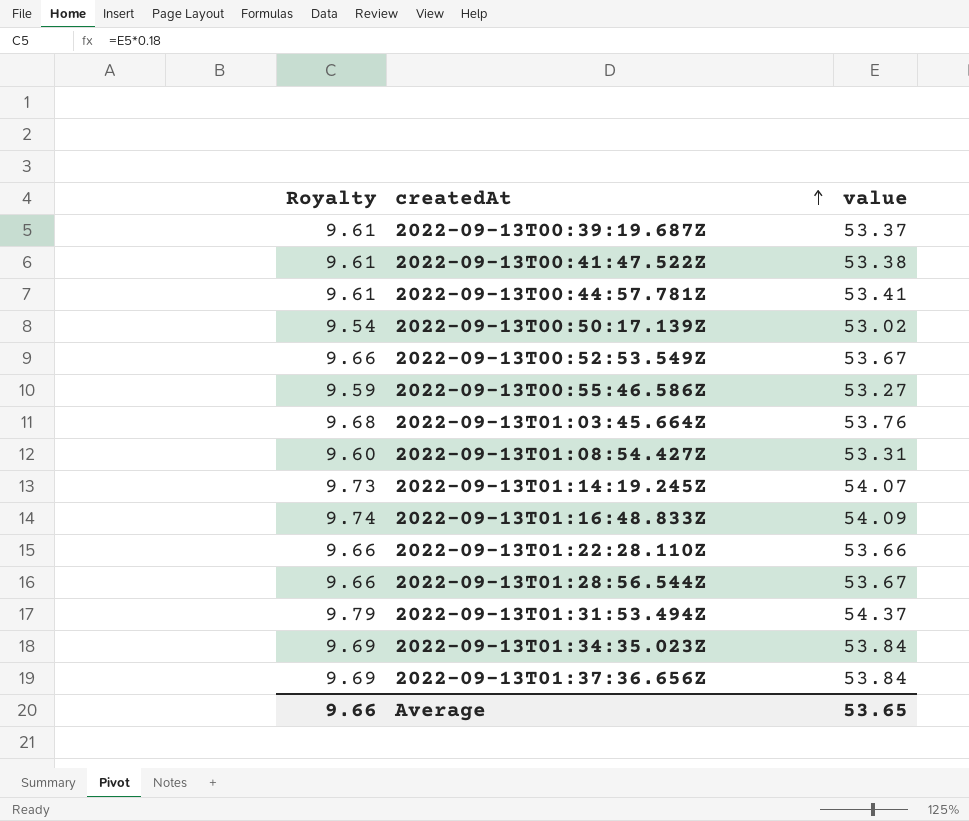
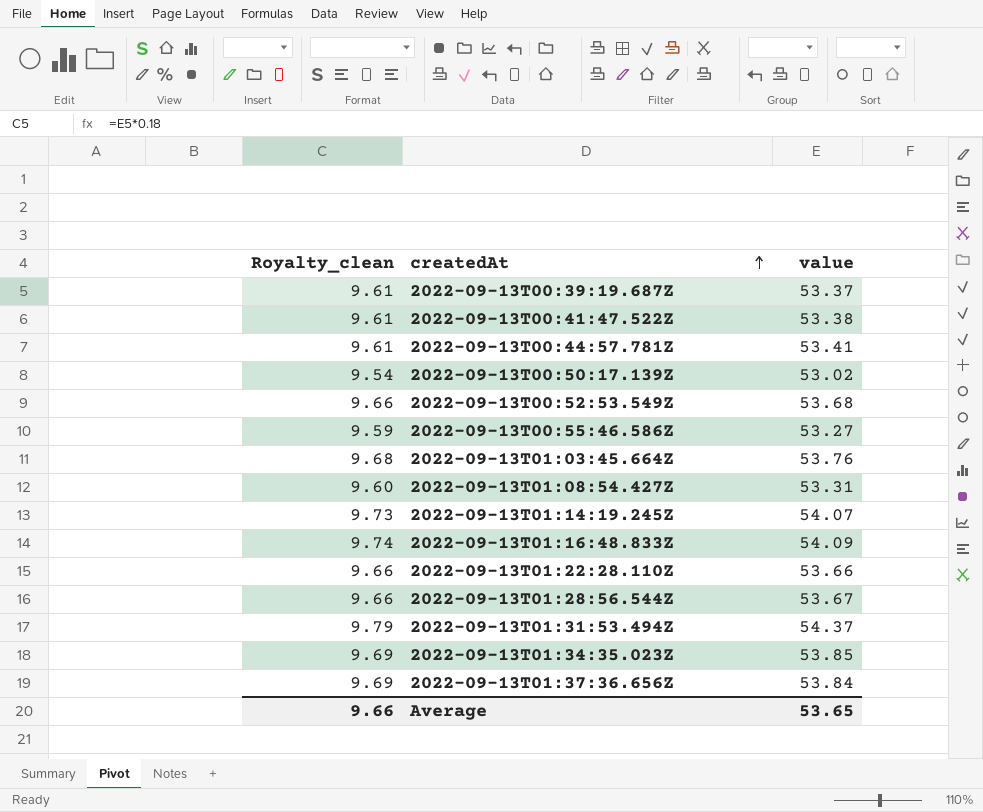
column name: Royalty -> Royalty_clean
2022-09-13T00:52:53.549Z | value: 53.67 -> 53.68
2022-09-13T01:34:35.023Z | value: 53.84 -> 53.85

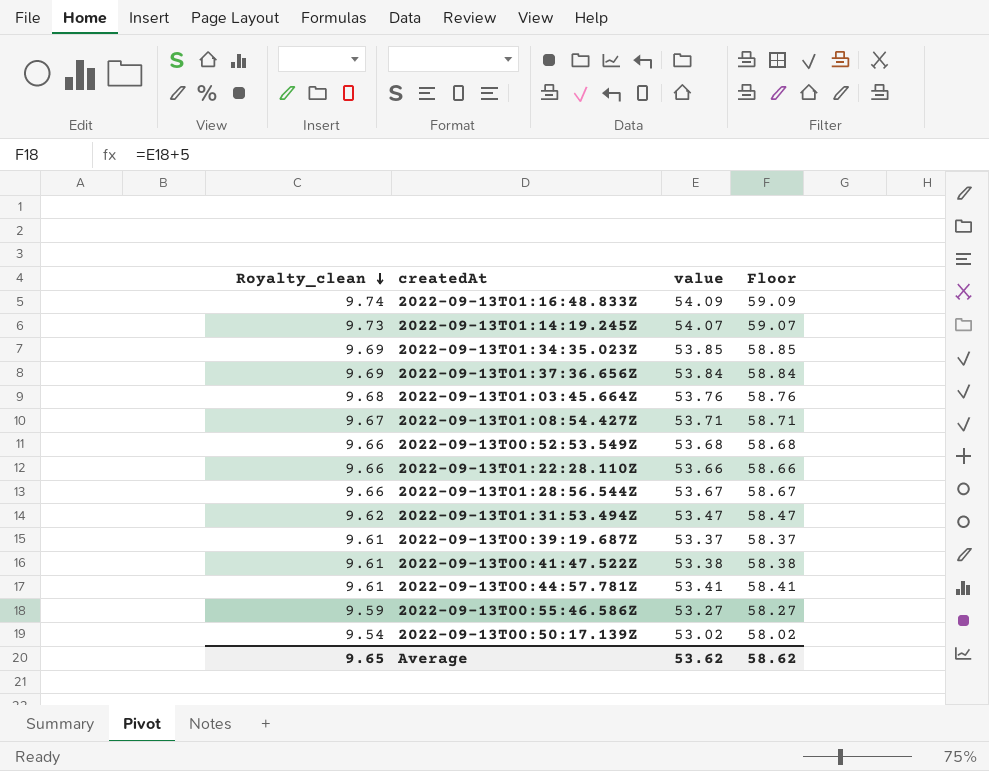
row order: createdAt ascending -> Royalty_clean descending
column Floor | formula: none -> [value] + 5
2022-09-13T01:08:54.427Z | Royalty_clean: 9.60 -> 9.67
2022-09-13T01:08:54.427Z | value: 53.31 -> 53.71
2022-09-13T01:31:53.494Z | Royalty_clean: 9.79 -> 9.62
2022-09-13T01:31:53.494Z | value: 54.37 -> 53.47
Average | Royalty_clean: 9.66 -> 9.65
Average | value: 53.65 -> 53.62

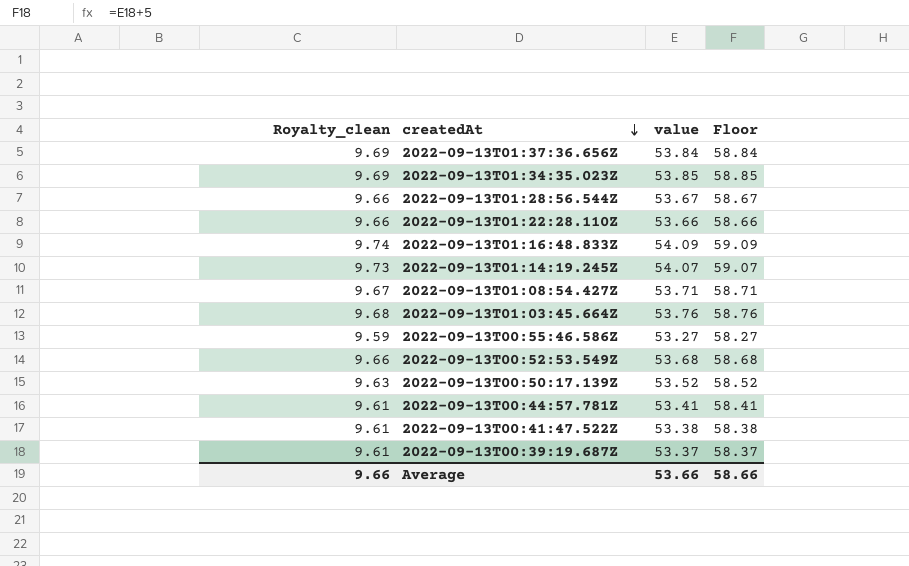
row order: Royalty_clean descending -> createdAt descending
row 2022-09-13T01:31:53.494Z: 9.62 | 53.47 | 58.47 -> none
2022-09-13T00:50:17.139Z | Royalty_clean: 9.54 -> 9.63
2022-09-13T00:50:17.139Z | value: 53.02 -> 53.52
2022-09-13T00:50:17.139Z | Floor: 58.02 -> 58.52
Average | Royalty_clean: 9.65 -> 9.66
Average | value: 53.62 -> 53.66
Average | Floor: 58.62 -> 58.66

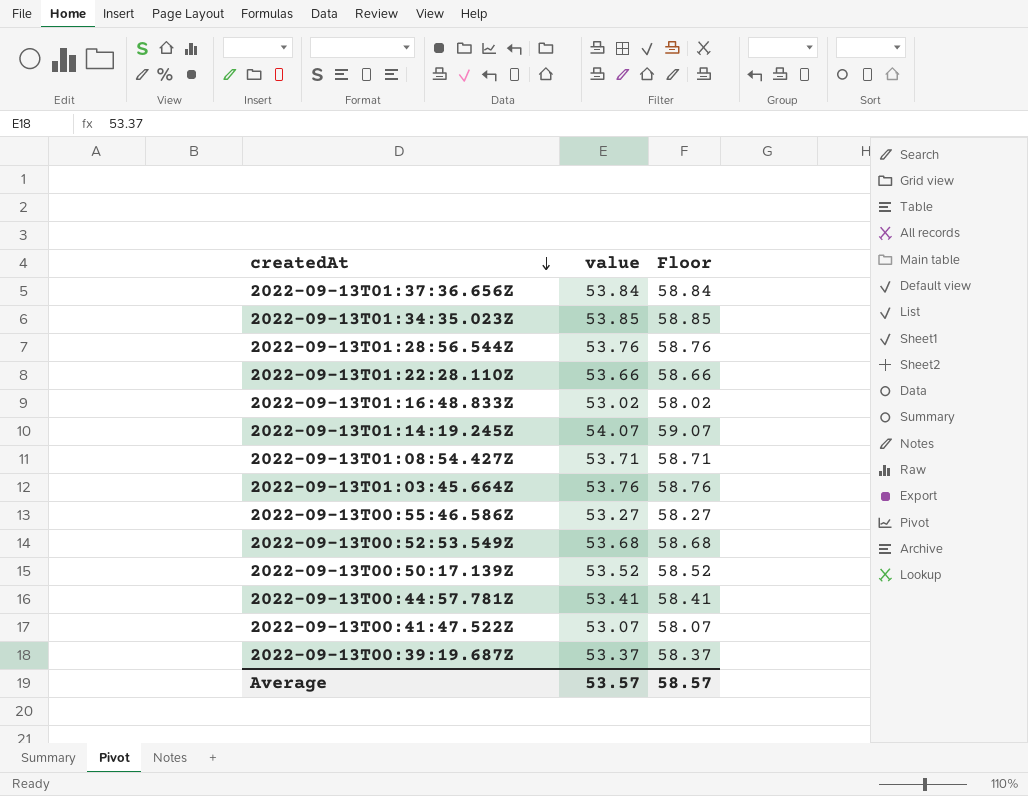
column Royalty_clean | formula: [value] * 0.18 -> none
2022-09-13T01:28:56.544Z | value: 53.67 -> 53.76
2022-09-13T01:28:56.544Z | Floor: 58.67 -> 58.76
2022-09-13T01:16:48.833Z | value: 54.09 -> 53.02
2022-09-13T01:16:48.833Z | Floor: 59.09 -> 58.02
2022-09-13T00:41:47.522Z | value: 53.38 -> 53.07
2022-09-13T00:41:47.522Z | Floor: 58.38 -> 58.07
Average | value: 53.66 -> 53.57
Average | Floor: 58.66 -> 58.57

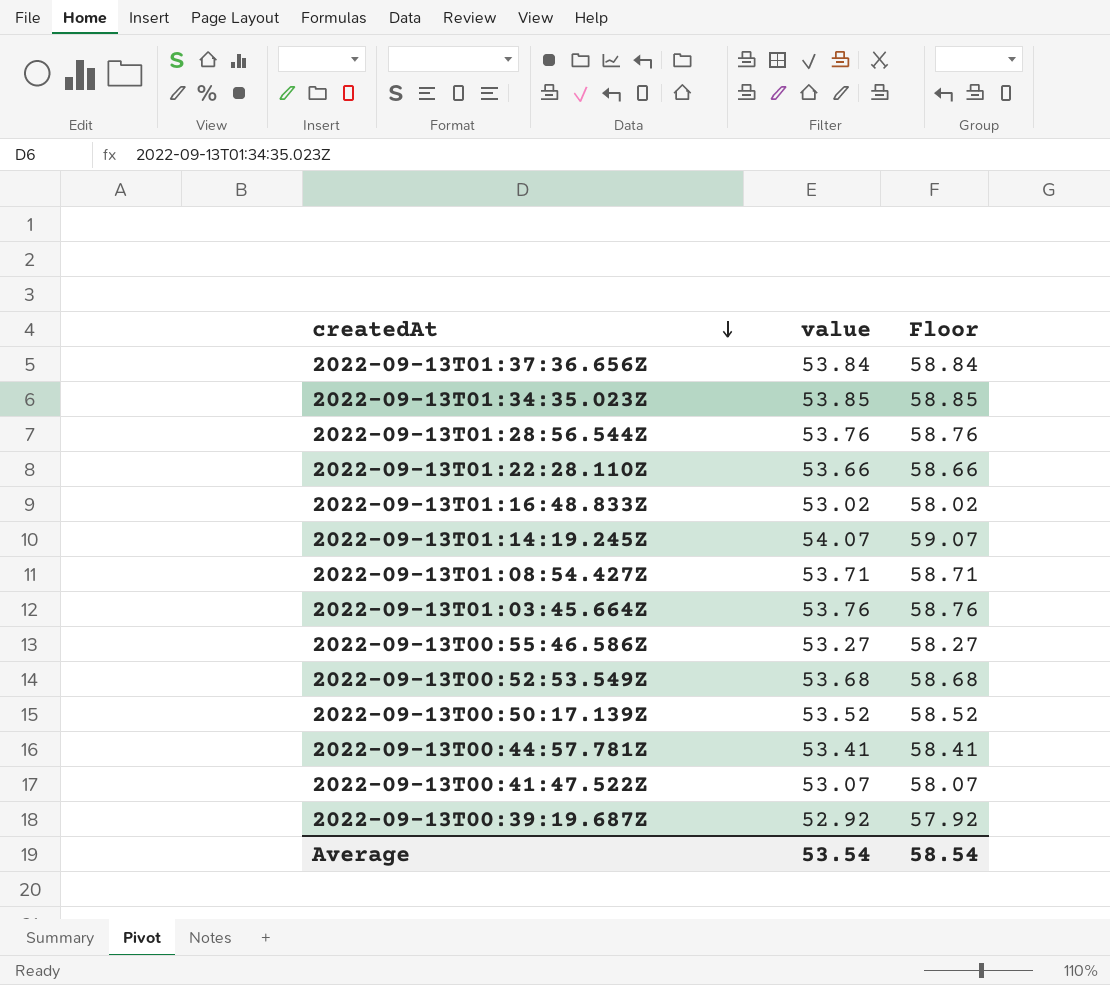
2022-09-13T00:39:19.687Z | value: 53.37 -> 52.92
2022-09-13T00:39:19.687Z | Floor: 58.37 -> 57.92
Average | value: 53.57 -> 53.54
Average | Floor: 58.57 -> 58.54

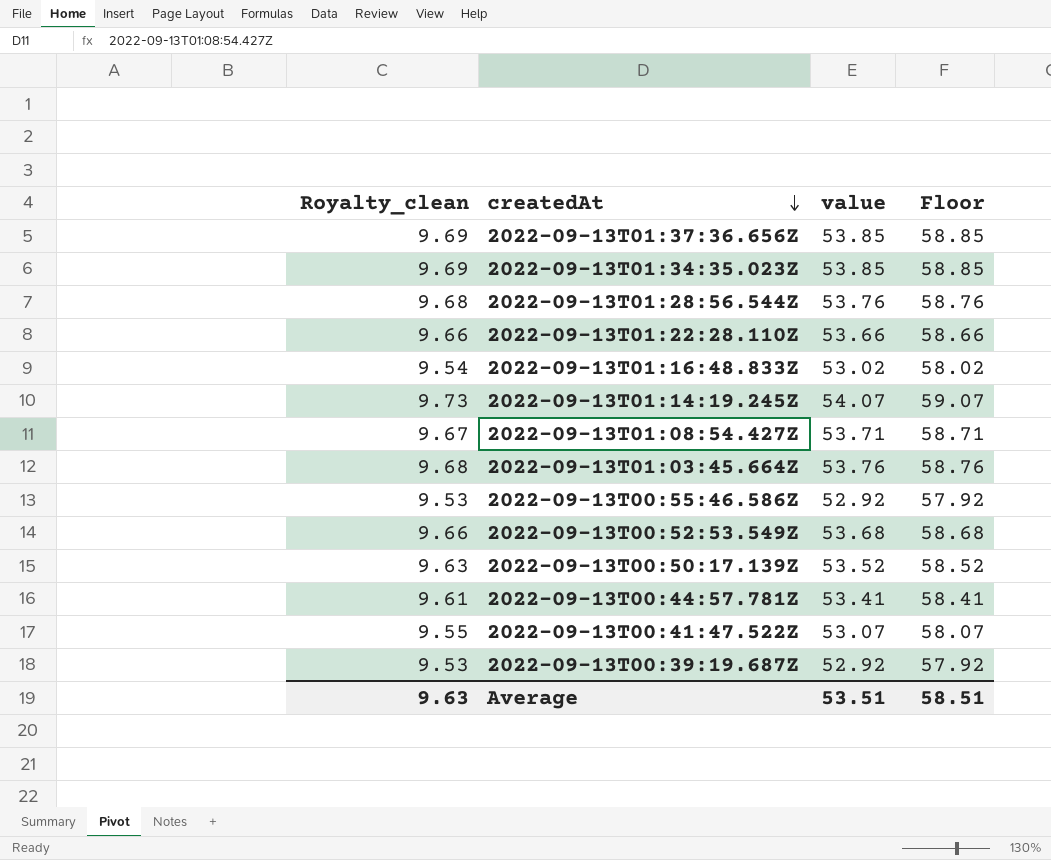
column Royalty_clean | formula: none -> [value] * 0.18
2022-09-13T01:37:36.656Z | value: 53.84 -> 53.85
2022-09-13T01:37:36.656Z | Floor: 58.84 -> 58.85
2022-09-13T00:55:46.586Z | value: 53.27 -> 52.92
2022-09-13T00:55:46.586Z | Floor: 58.27 -> 57.92
Average | value: 53.54 -> 53.51
Average | Floor: 58.54 -> 58.51

